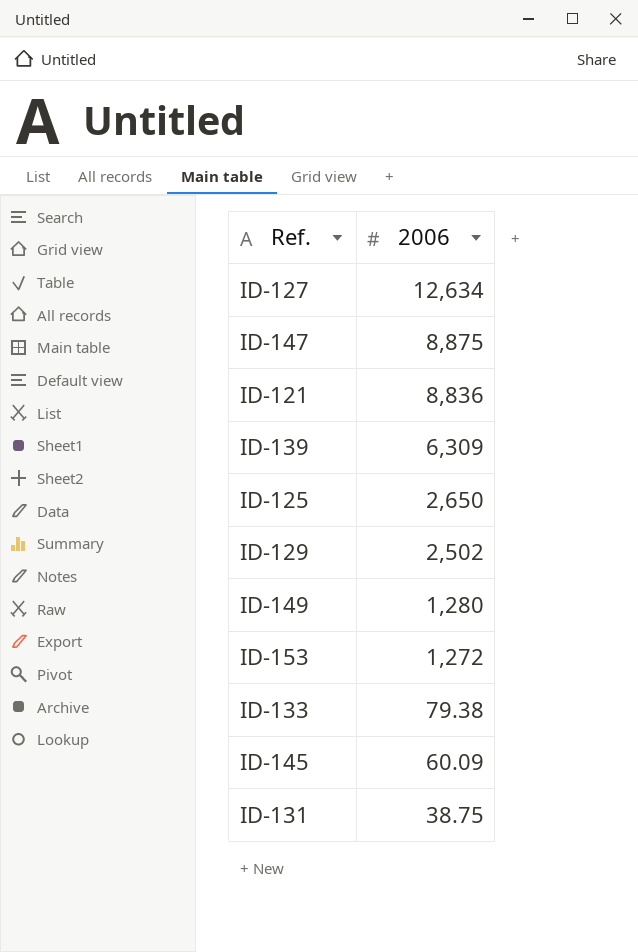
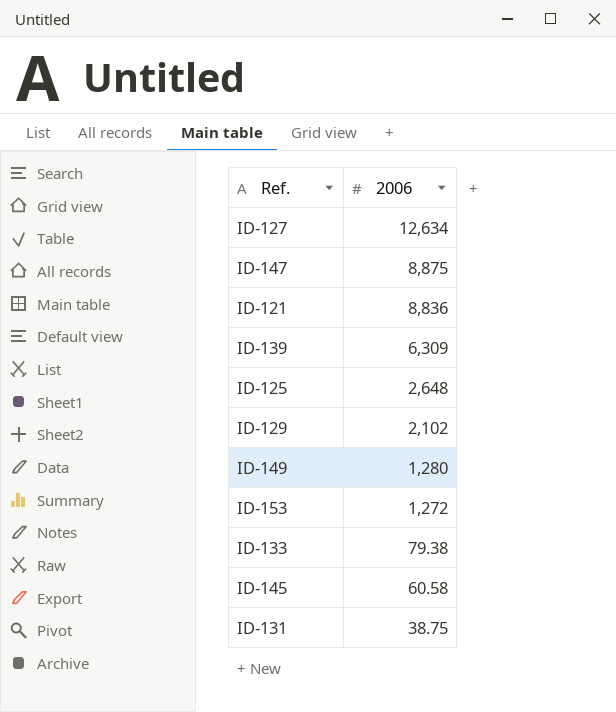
ID-125 | 2006: 2,650 -> 2,648
ID-129 | 2006: 2,502 -> 2,102
ID-145 | 2006: 60.09 -> 60.58

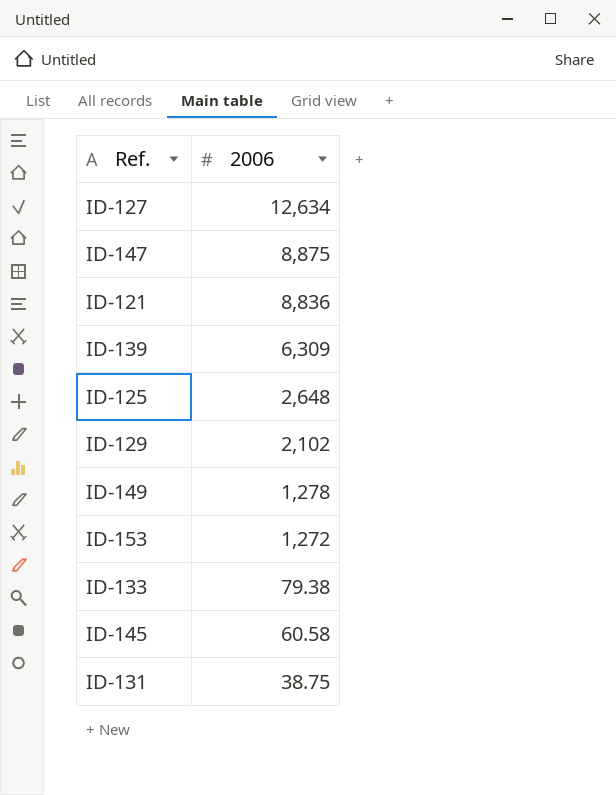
ID-149 | 2006: 1,280 -> 1,278

